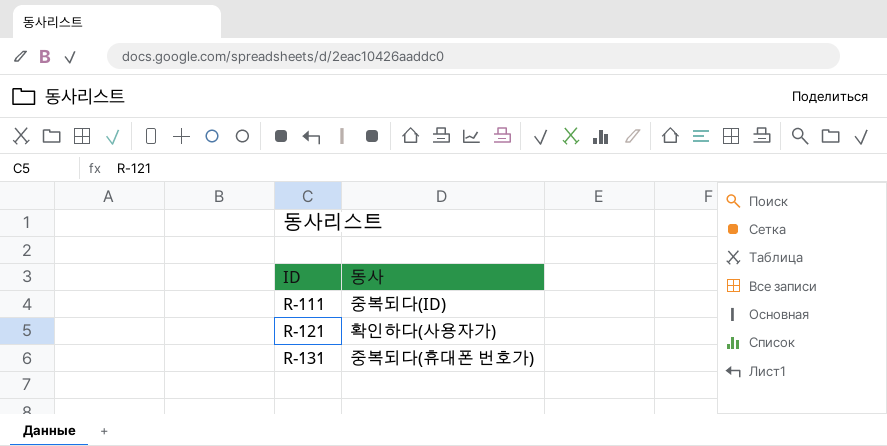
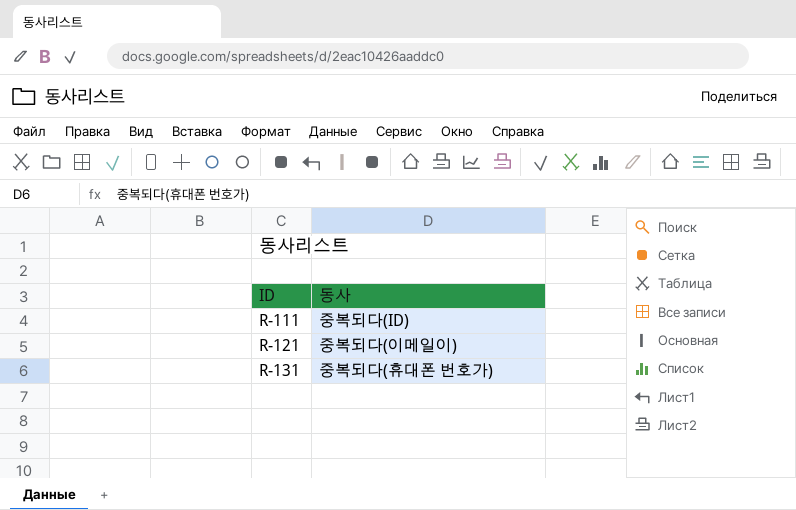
R-121 | 동사: 확인하다(사용자가) -> 중복되다(이메일이)

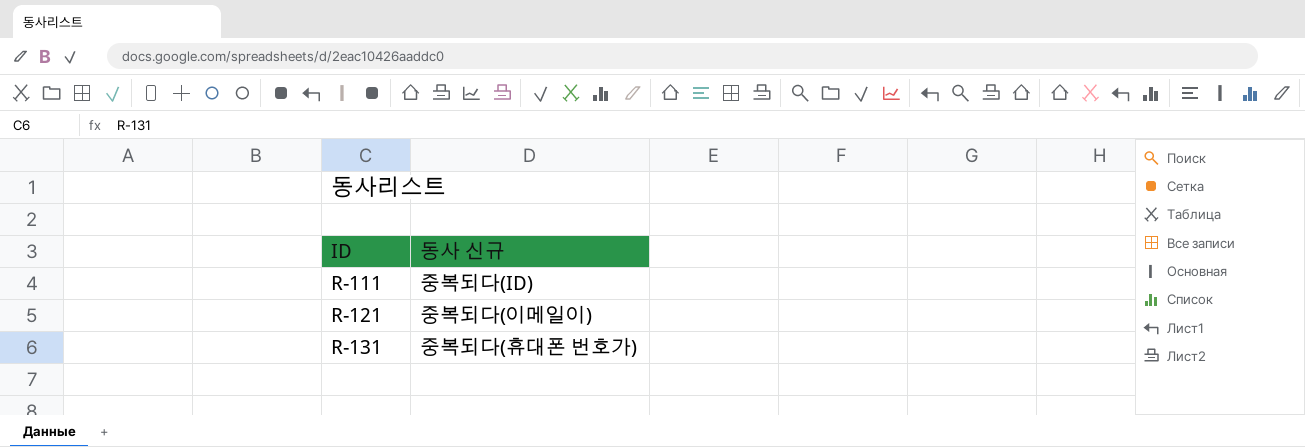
column name: 동사 -> 동사 신규

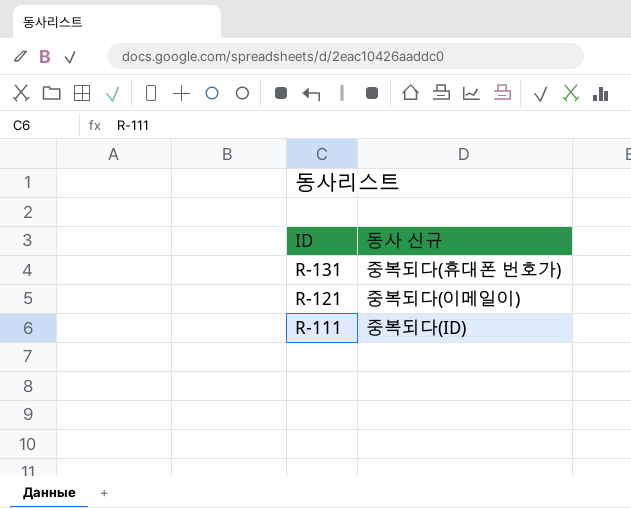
row order: ID ascending -> ID descending

